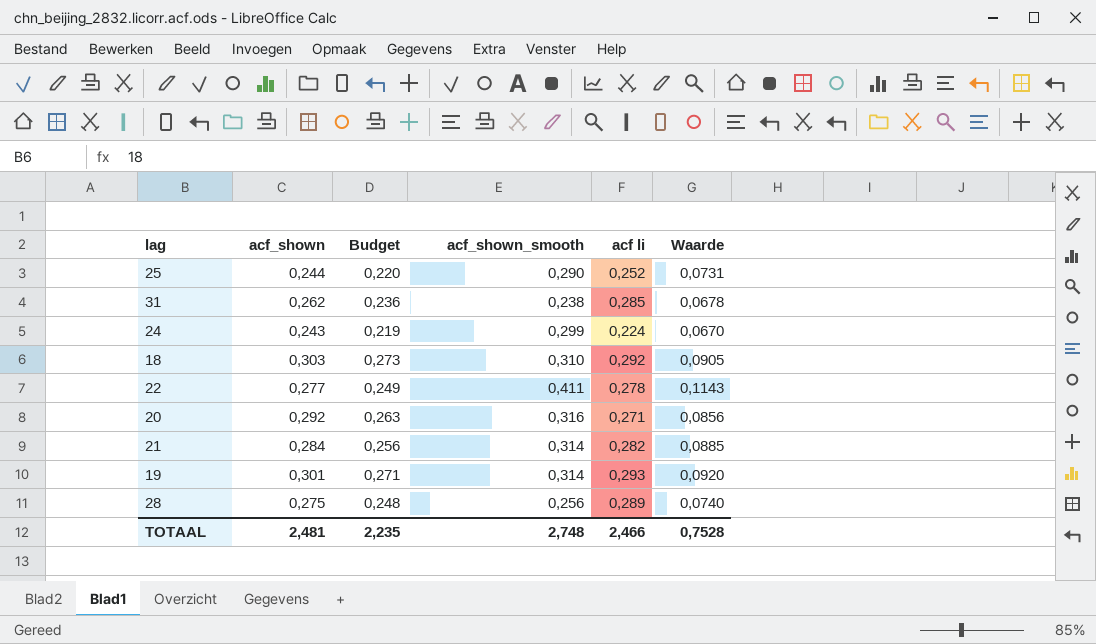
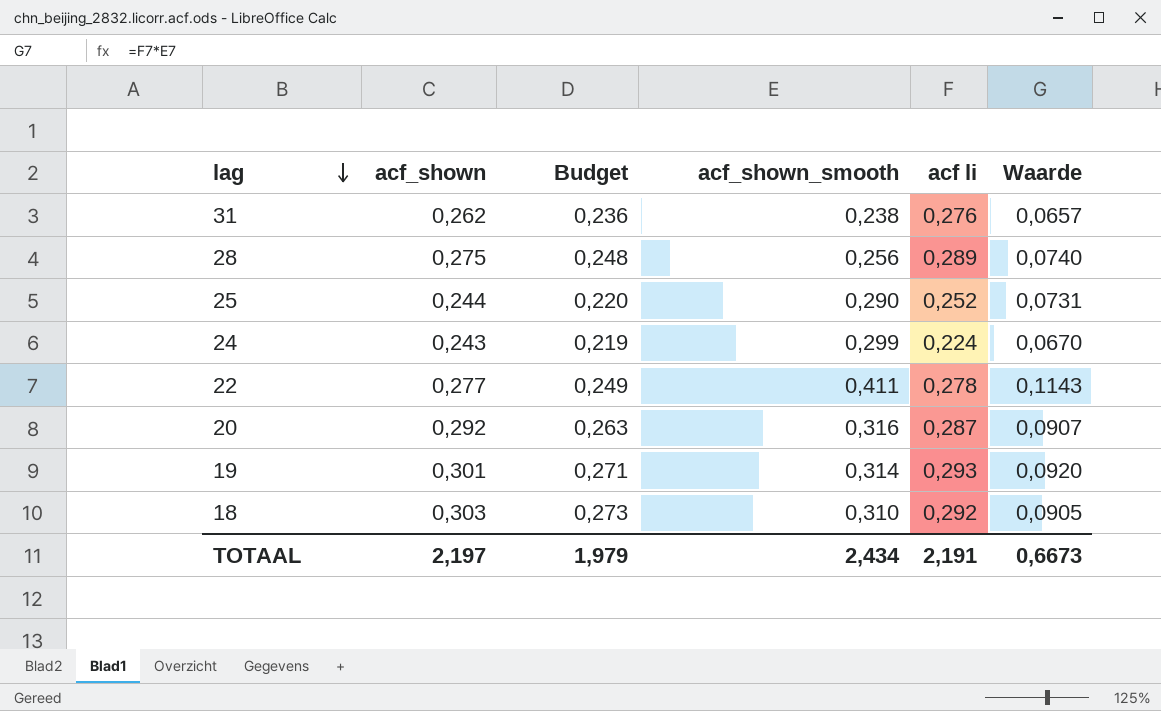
row order: none -> lag descending
row 21: 0,284 | 0,256 | 0,314 | 0,282 | 0,0885 -> none
31 | acf li: 0,285 -> 0,276
31 | Waarde: 0,0678 -> 0,0657
20 | acf li: 0,271 -> 0,287
20 | Waarde: 0,0856 -> 0,0907
TOTAAL | acf_shown: 2,481 -> 2,197
TOTAAL | Budget: 2,235 -> 1,979
TOTAAL | acf_shown_smooth: 2,748 -> 2,434
TOTAAL | acf li: 2,466 -> 2,191
TOTAAL | Waarde: 0,7528 -> 0,6673

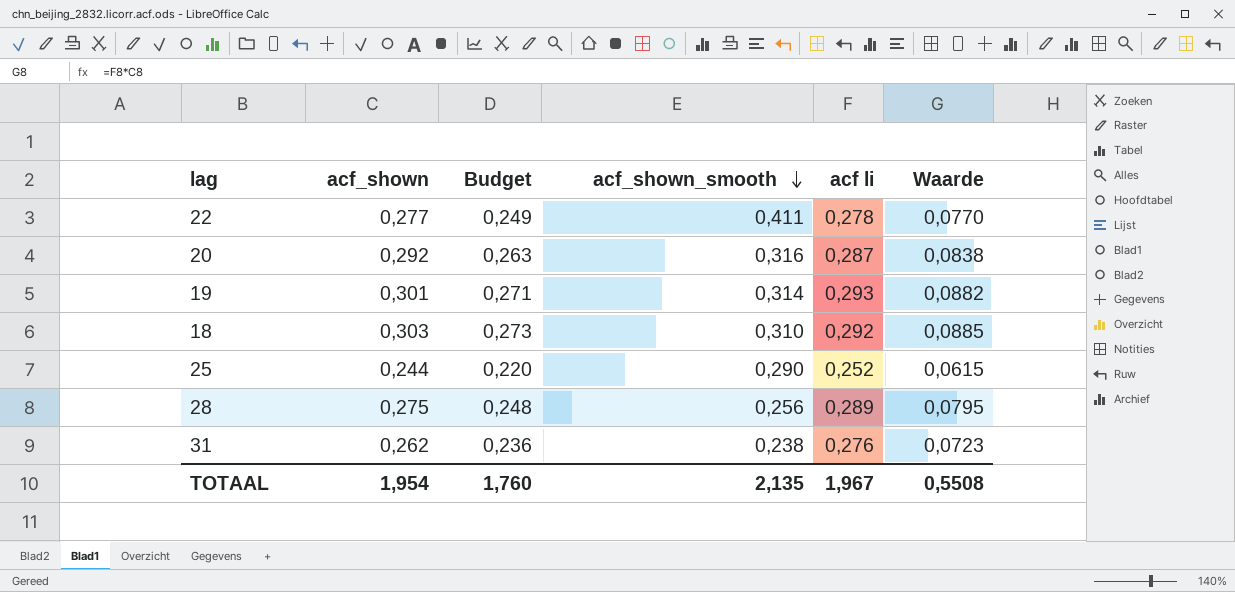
row order: lag descending -> acf_shown_smooth descending
column Waarde | formula: [acf_shown_smooth] * [acf li] -> [acf_shown] * [acf li]
row 24: 0,243 | 0,219 | 0,299 | 0,224 | 0,0670 -> none
TOTAAL | acf_shown: 2,197 -> 1,954
TOTAAL | Budget: 1,979 -> 1,760
TOTAAL | acf_shown_smooth: 2,434 -> 2,135
TOTAAL | acf li: 2,191 -> 1,967
TOTAAL | Waarde: 0,6673 -> 0,5508

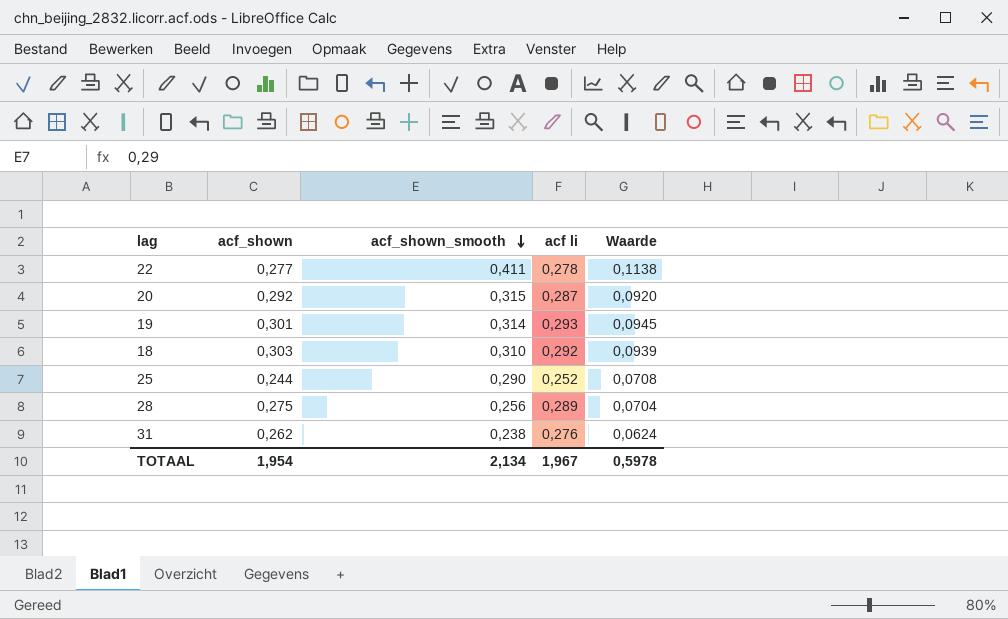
column Budget | formula: [acf_shown] * 0,9 -> none
column Waarde | formula: [acf_shown] * [acf li] -> [acf_shown] * [acf_shown_smooth]
20 | acf_shown_smooth: 0,316 -> 0,315
TOTAAL | acf_shown_smooth: 2,135 -> 2,134
TOTAAL | Waarde: 0,5508 -> 0,5978

